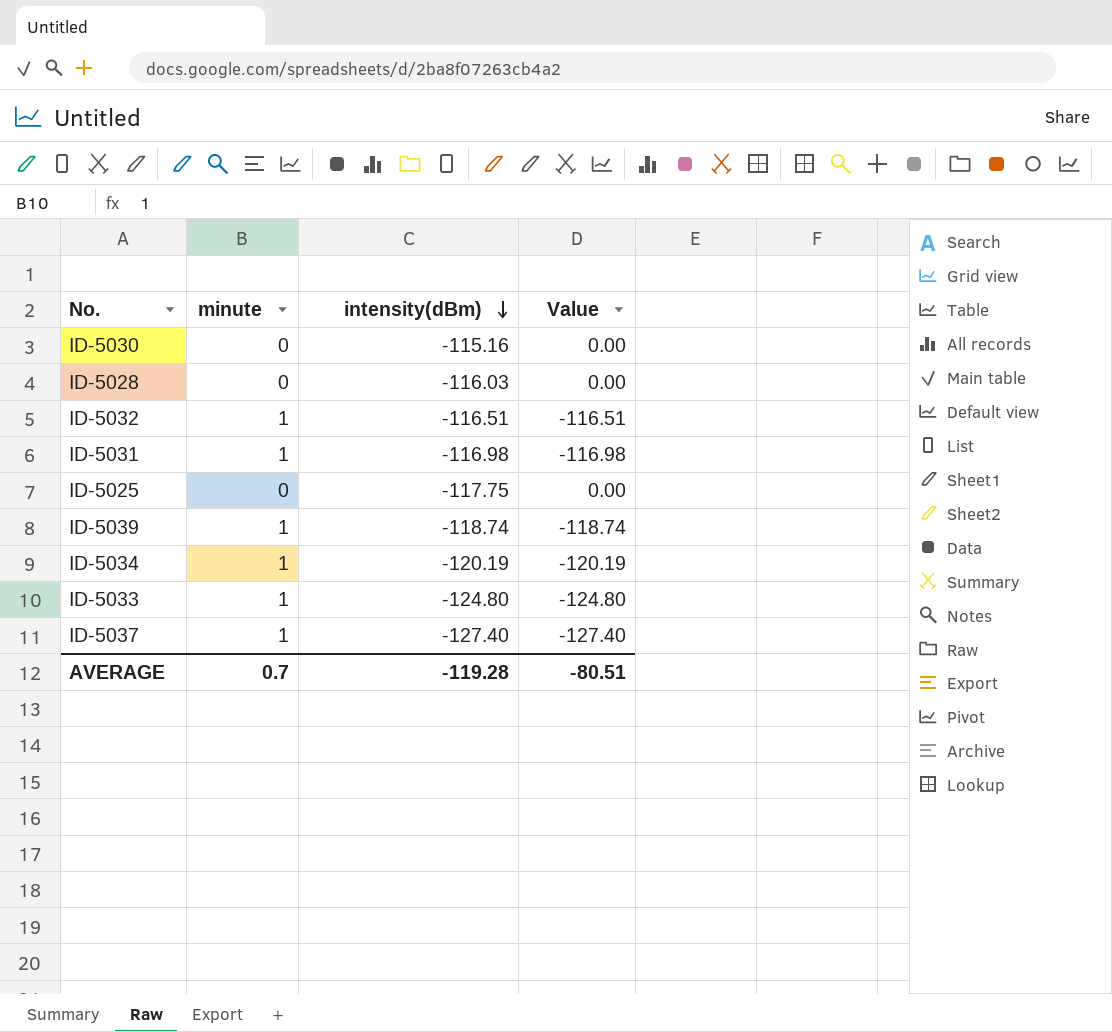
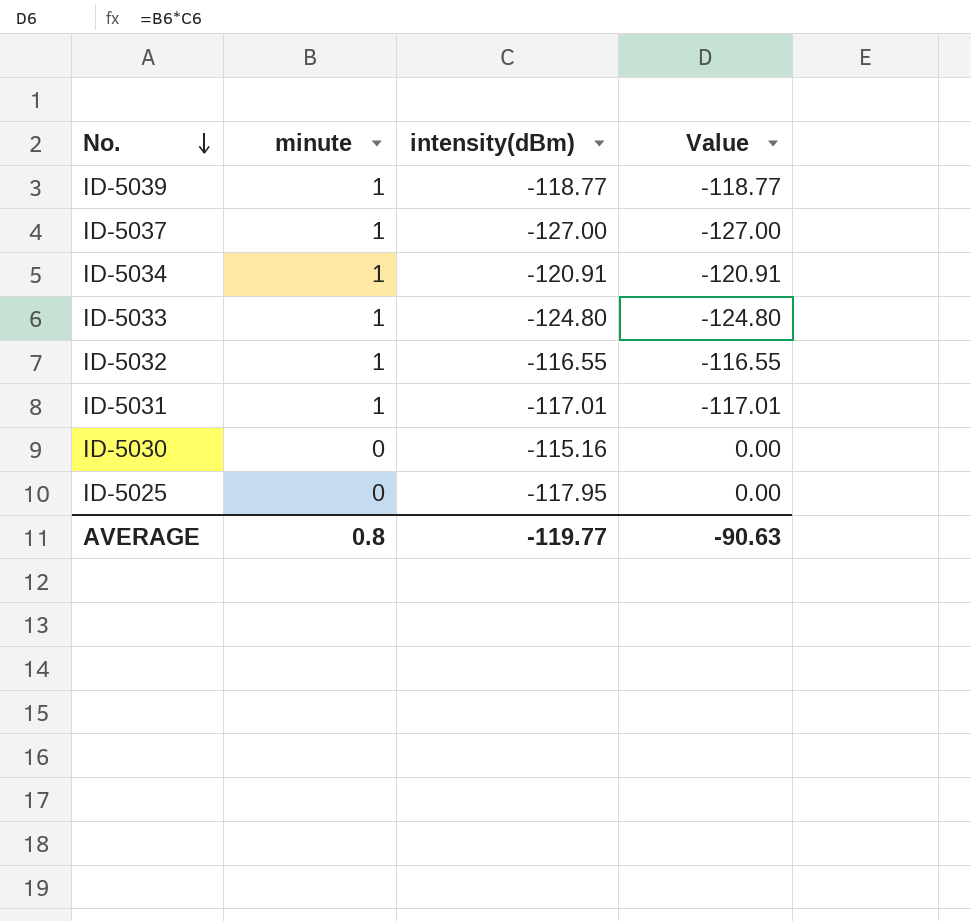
row order: intensity(dBm) descending -> No. descending
row ID-5028: 0 | -116.03 | 0.00 -> none
ID-5039 | intensity(dBm): -118.74 -> -118.77
ID-5039 | Value: -118.74 -> -118.77
ID-5037 | intensity(dBm): -127.40 -> -127.00
ID-5037 | Value: -127.40 -> -127.00
ID-5034 | intensity(dBm): -120.19 -> -120.91
ID-5034 | Value: -120.19 -> -120.91
ID-5032 | intensity(dBm): -116.51 -> -116.55
ID-5032 | Value: -116.51 -> -116.55
ID-5031 | intensity(dBm): -116.98 -> -117.01
ID-5031 | Value: -116.98 -> -117.01
ID-5025 | intensity(dBm): -117.75 -> -117.95
AVERAGE | minute: 0.7 -> 0.8
AVERAGE | intensity(dBm): -119.28 -> -119.77
AVERAGE | Value: -80.51 -> -90.63

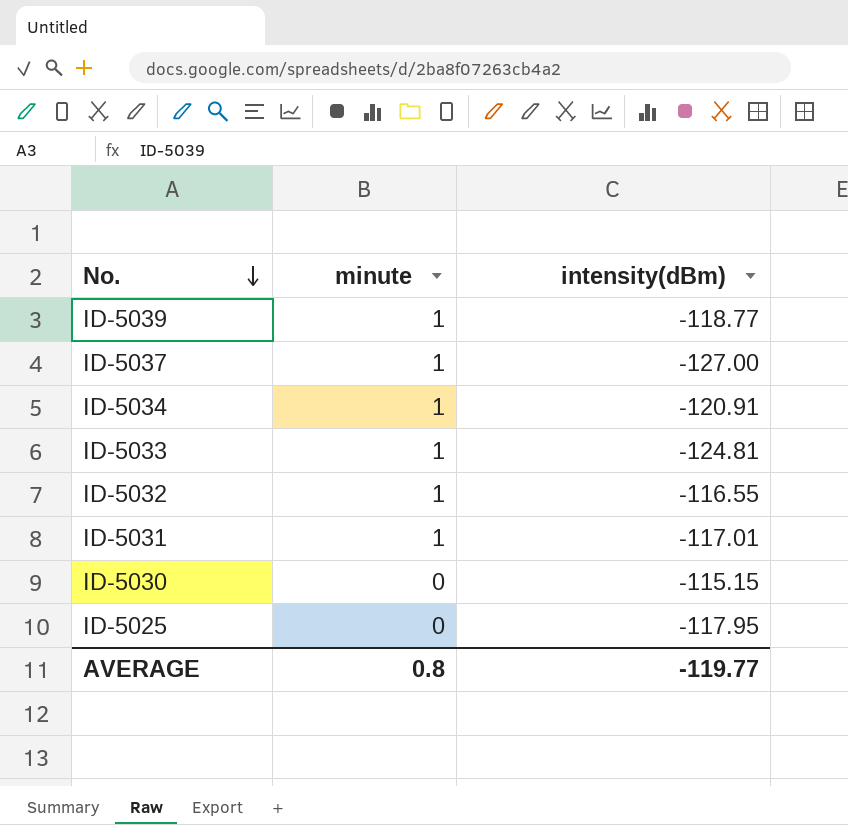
column Value | formula: [minute] * [intensity(dBm)] -> none
ID-5033 | intensity(dBm): -124.80 -> -124.81
ID-5030 | intensity(dBm): -115.16 -> -115.15

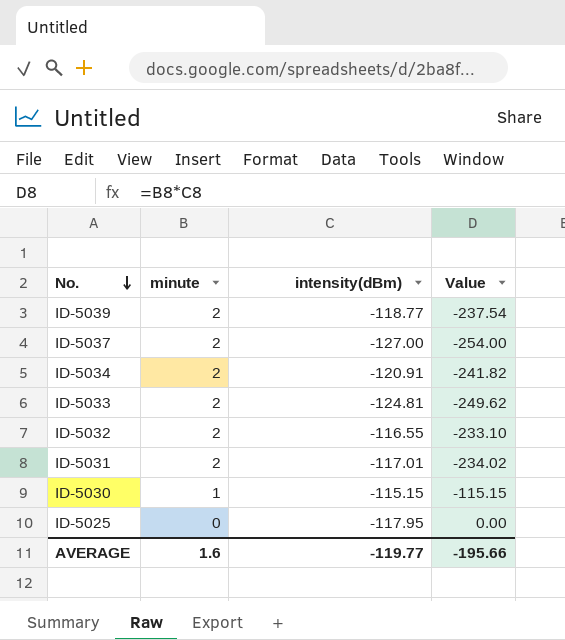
column Value | formula: none -> [minute] * [intensity(dBm)]
ID-5039 | minute: 1 -> 2
ID-5037 | minute: 1 -> 2
ID-5034 | minute: 1 -> 2
ID-5033 | minute: 1 -> 2
ID-5032 | minute: 1 -> 2
ID-5031 | minute: 1 -> 2
ID-5030 | minute: 0 -> 1
AVERAGE | minute: 0.8 -> 1.6

